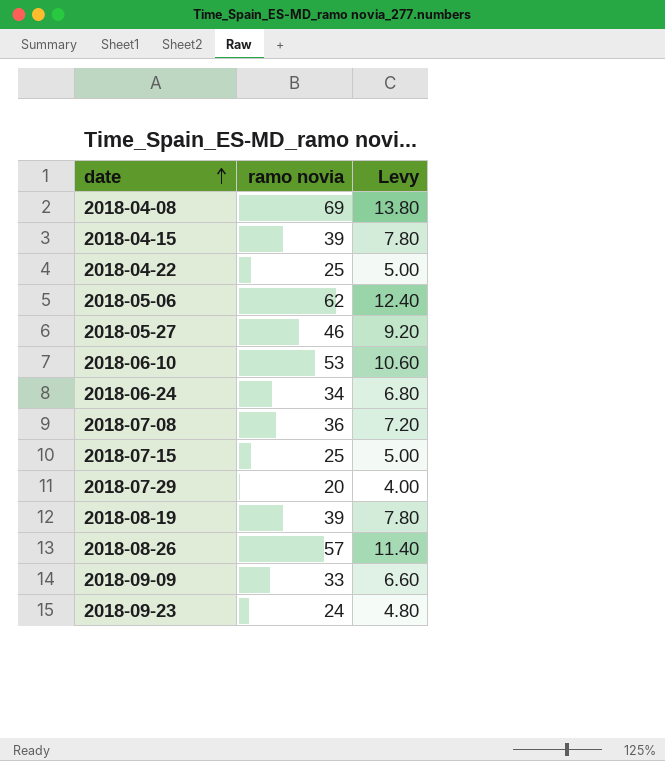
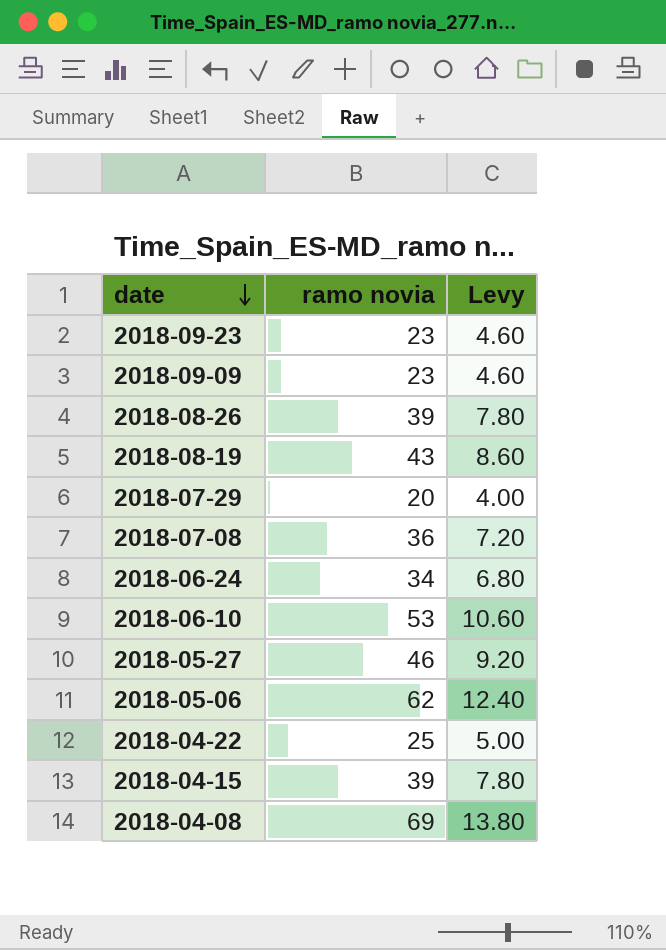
row order: date ascending -> date descending
row 2018-07-15: 25 | 5.00 -> none
2018-09-23 | ramo novia: 24 -> 23
2018-09-23 | Levy: 4.80 -> 4.60
2018-09-09 | ramo novia: 33 -> 23
2018-09-09 | Levy: 6.60 -> 4.60
2018-08-26 | ramo novia: 57 -> 39
2018-08-26 | Levy: 11.40 -> 7.80
2018-08-19 | ramo novia: 39 -> 43
2018-08-19 | Levy: 7.80 -> 8.60

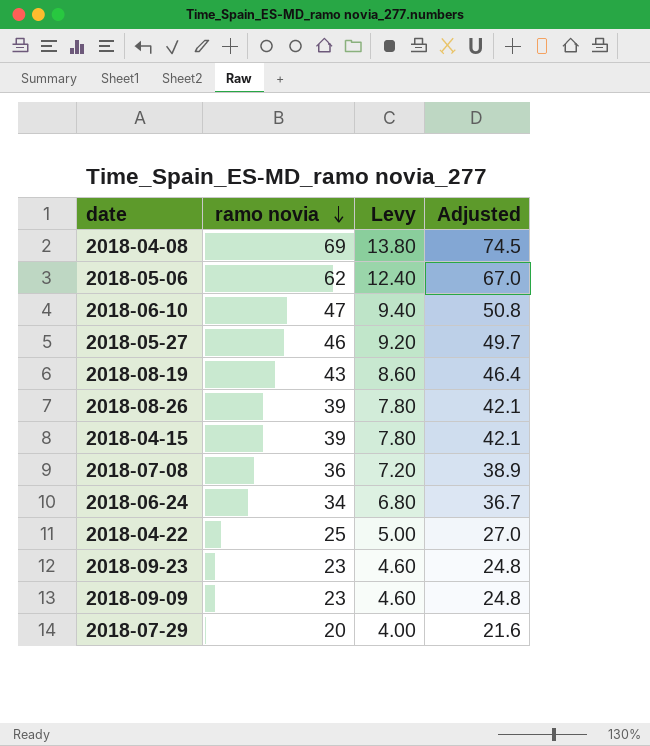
row order: date descending -> ramo novia descending
column Adjusted | formula: none -> [ramo novia] * 1.08
2018-06-10 | ramo novia: 53 -> 47
2018-06-10 | Levy: 10.60 -> 9.40

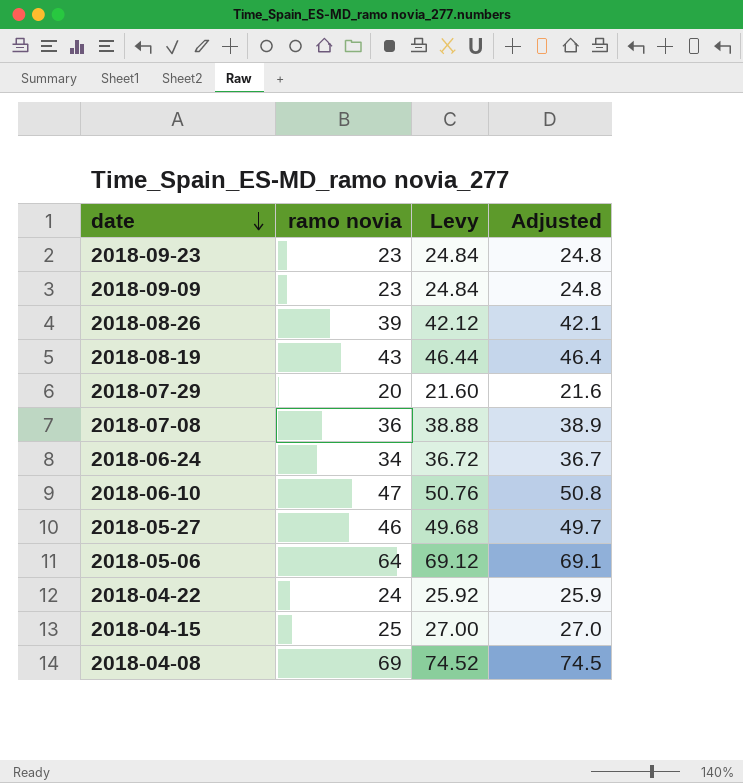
row order: ramo novia descending -> date descending
column Levy | formula: [ramo novia] * 0.2 -> [ramo novia] * 1.08
2018-05-06 | ramo novia: 62 -> 64
2018-05-06 | Adjusted: 67.0 -> 69.1
2018-04-22 | ramo novia: 25 -> 24
2018-04-22 | Adjusted: 27.0 -> 25.9
2018-04-15 | ramo novia: 39 -> 25
2018-04-15 | Adjusted: 42.1 -> 27.0

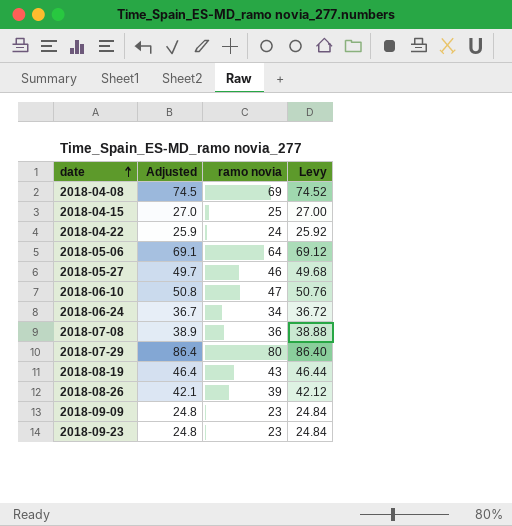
row order: date descending -> date ascending
column Adjusted | position: 4 -> 2
2018-07-29 | Adjusted: 21.6 -> 86.4
2018-07-29 | ramo novia: 20 -> 80
2018-07-29 | Levy: 21.60 -> 86.40

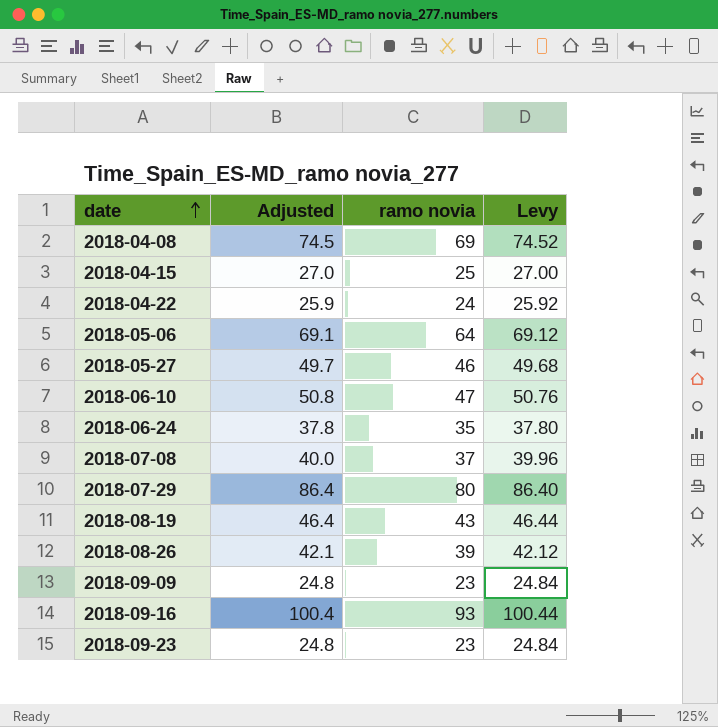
2018-06-24 | Adjusted: 36.7 -> 37.8
2018-06-24 | ramo novia: 34 -> 35
2018-06-24 | Levy: 36.72 -> 37.80
2018-07-08 | Adjusted: 38.9 -> 40.0
2018-07-08 | ramo novia: 36 -> 37
2018-07-08 | Levy: 38.88 -> 39.96
row 2018-09-16: none -> 100.4 | 93 | 100.44

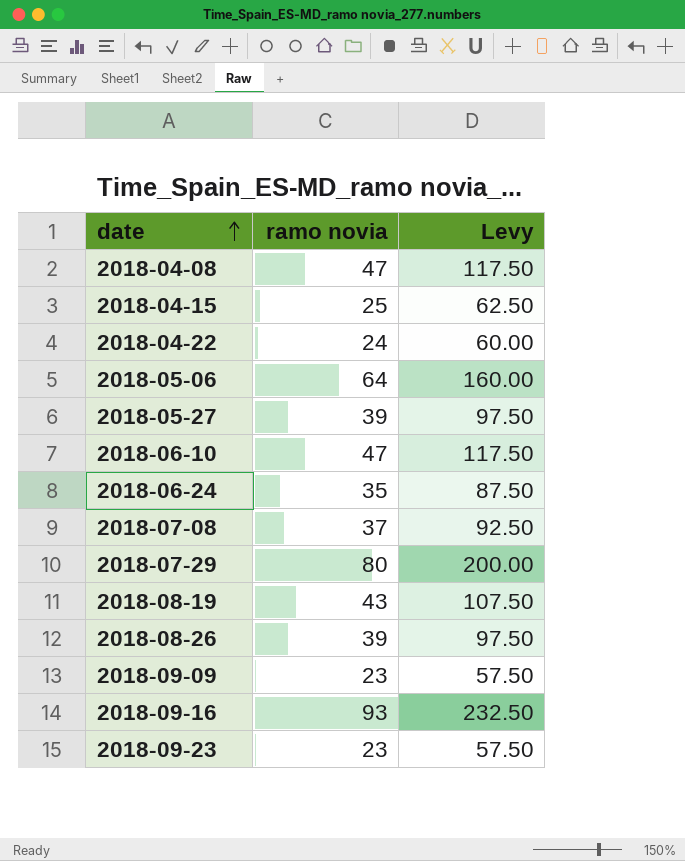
column Adjusted | formula: [ramo novia] * 1.08 -> none
column Levy | formula: [ramo novia] * 1.08 -> [ramo novia] * 2.5
2018-04-08 | ramo novia: 69 -> 47
2018-05-27 | ramo novia: 46 -> 39

